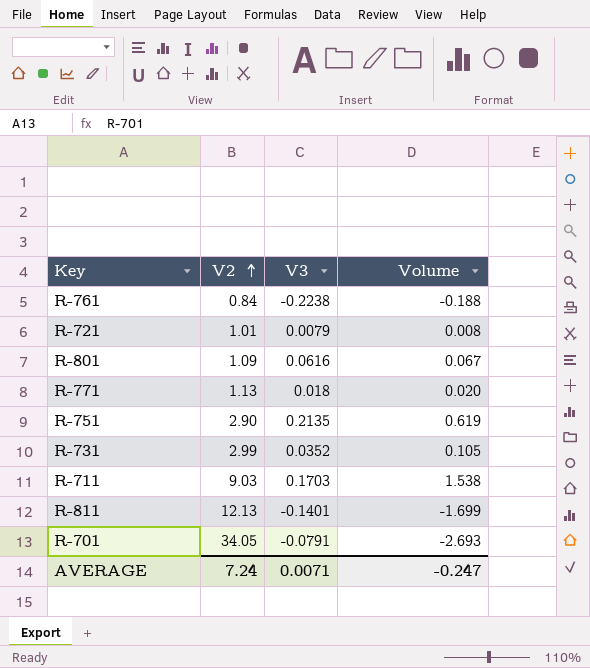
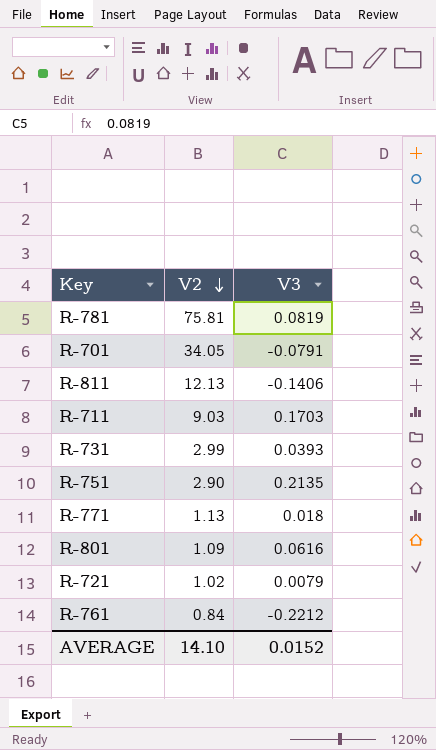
row order: V2 ascending -> V2 descending
column Volume | formula: [V2] * [V3] -> none
row R-781: none -> 75.81 | 0.0819
R-811 | V3: -0.1401 -> -0.1406
R-731 | V3: 0.0352 -> 0.0393
R-721 | V2: 1.01 -> 1.02
R-761 | V3: -0.2238 -> -0.2212
AVERAGE | V2: 7.24 -> 14.10
AVERAGE | V3: 0.0071 -> 0.0152

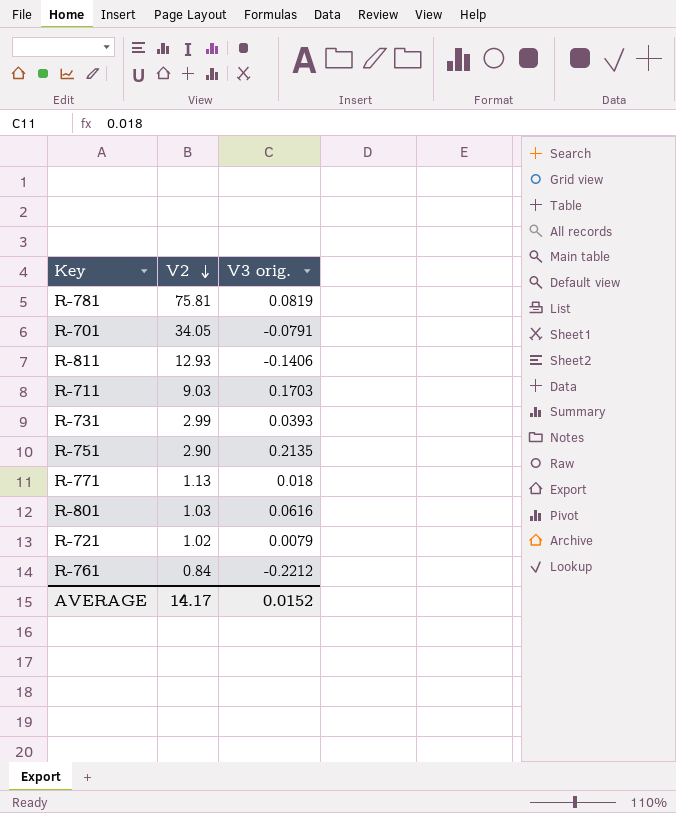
column name: V3 -> V3 orig.
R-811 | V2: 12.13 -> 12.93
R-801 | V2: 1.09 -> 1.03
AVERAGE | V2: 14.10 -> 14.17

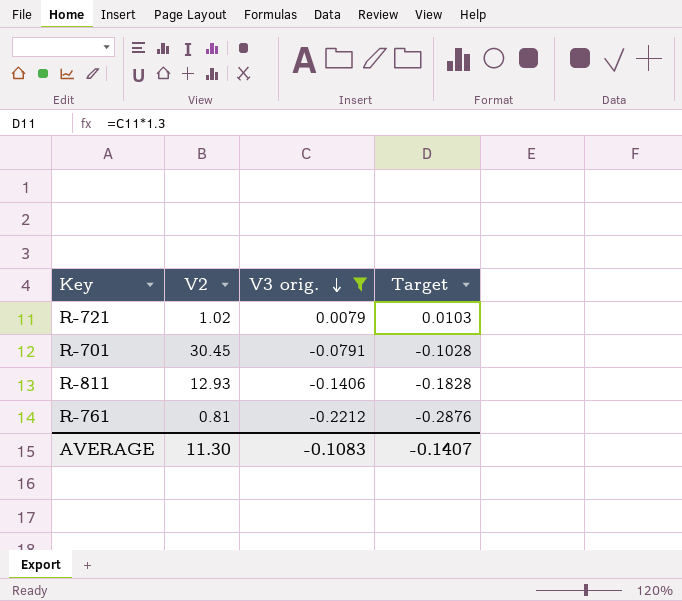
filter: none -> V3 orig. <= 0.0079
row order: V2 descending -> V3 orig. descending
column Target | formula: none -> [V3 orig.] * 1.3
R-701 | V2: 34.05 -> 30.45
R-761 | V2: 0.84 -> 0.81
AVERAGE | V2: 14.17 -> 11.30
AVERAGE | V3 orig.: 0.0152 -> -0.1083

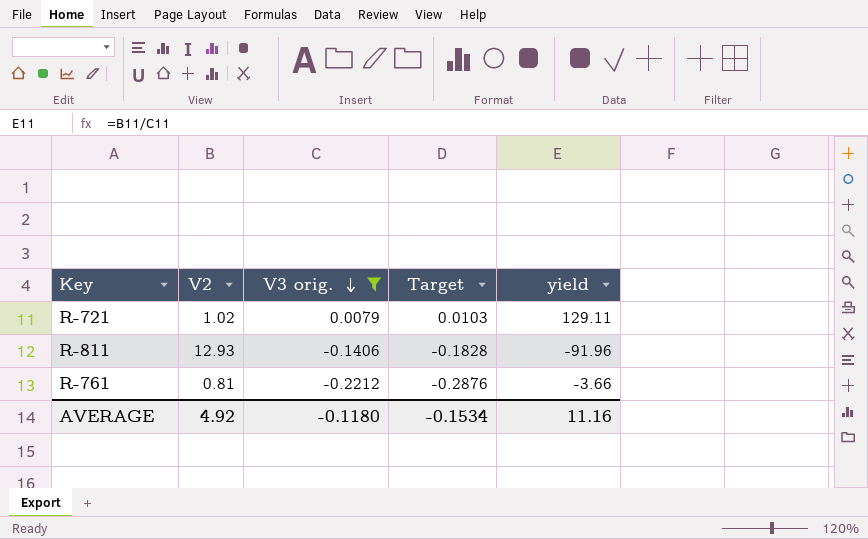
column yield | formula: none -> [V2] / [V3 orig.]
row R-701: 30.45 | -0.0791 | -0.1028 -> none
AVERAGE | V2: 11.30 -> 4.92
AVERAGE | V3 orig.: -0.1083 -> -0.1180
AVERAGE | Target: -0.1407 -> -0.1534

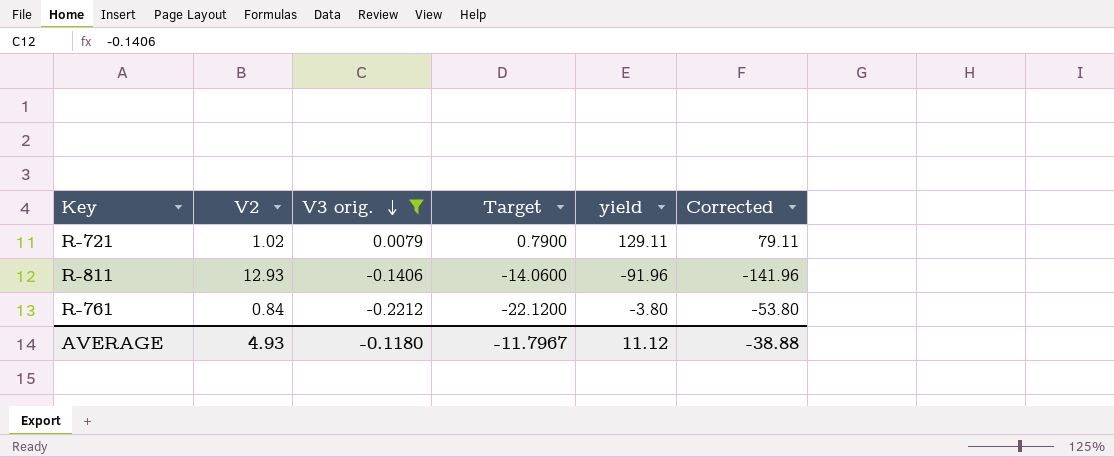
column Target | formula: [V3 orig.] * 1.3 -> [V3 orig.] * 100
column Corrected | formula: none -> [yield] - 50
R-761 | V2: 0.81 -> 0.84
R-761 | yield: -3.66 -> -3.80
AVERAGE | V2: 4.92 -> 4.93
AVERAGE | Target: -0.1534 -> -11.7967
AVERAGE | yield: 11.16 -> 11.12

